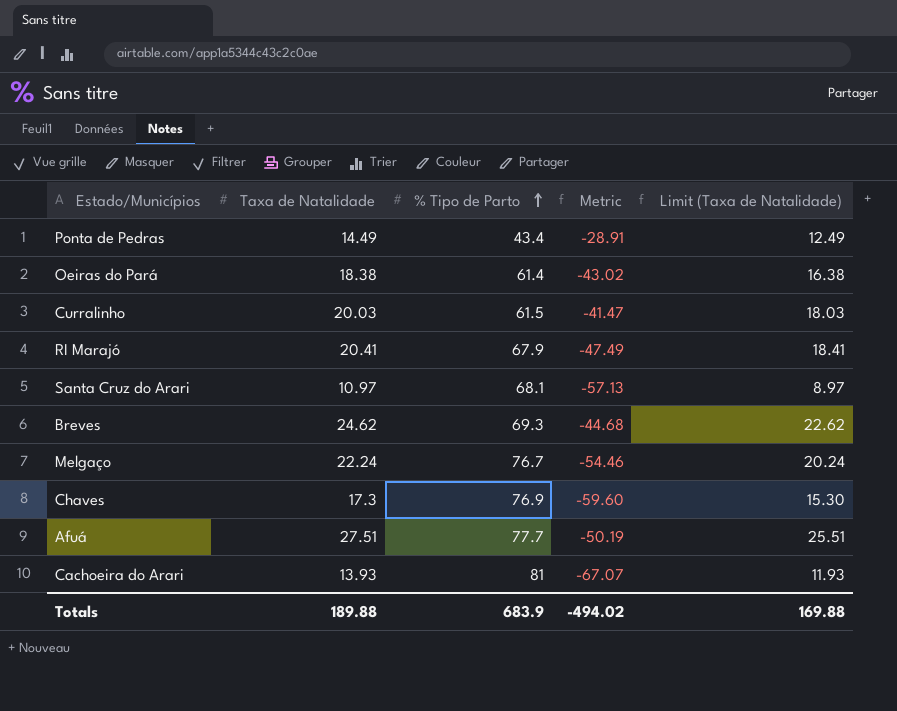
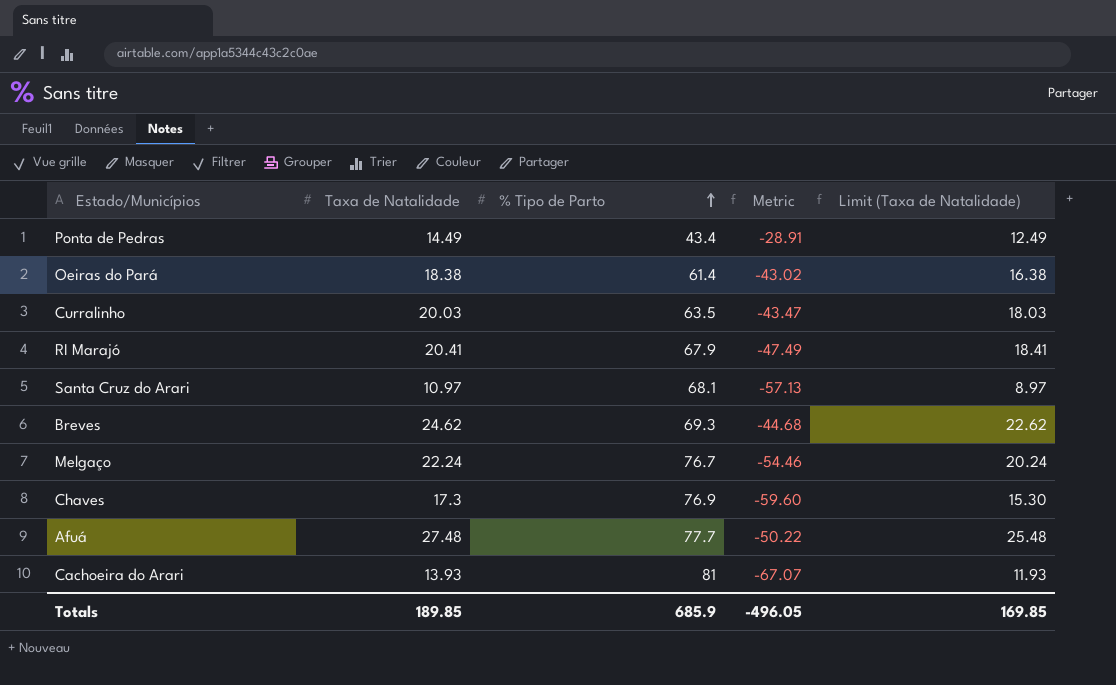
Curralinho | % Tipo de Parto: 61.5 -> 63.5
Curralinho | Metric: -41.47 -> -43.47
Afuá | Taxa de Natalidade: 27.51 -> 27.48
Afuá | Metric: -50.19 -> -50.22
Afuá | Limit (Taxa de Natalidade): 25.51 -> 25.48
Totals | Taxa de Natalidade: 189.88 -> 189.85
Totals | % Tipo de Parto: 683.9 -> 685.9
Totals | Metric: -494.02 -> -496.05
Totals | Limit (Taxa de Natalidade): 169.88 -> 169.85

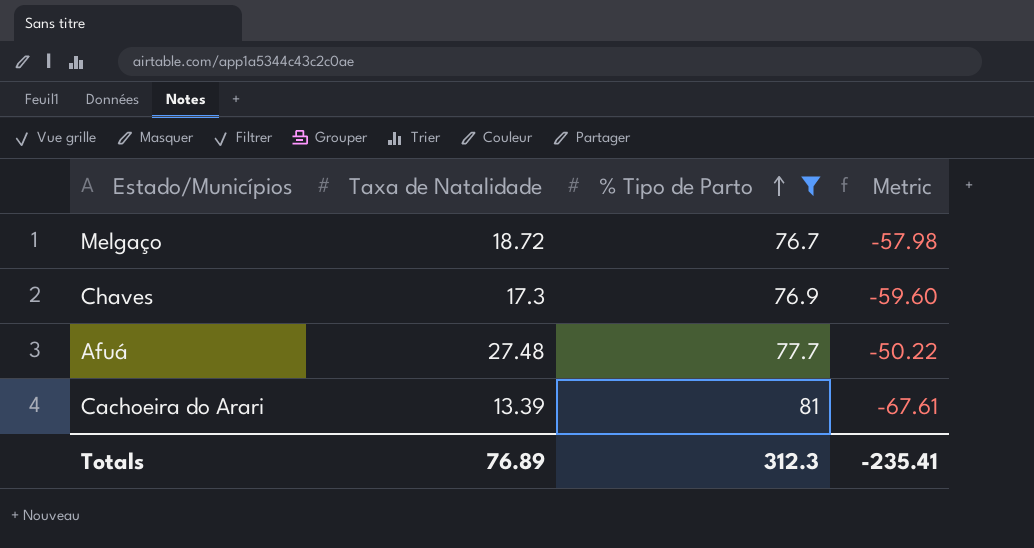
filter: none -> % Tipo de Parto >= 76.7
column Limit (Taxa de Natalidade) | formula: [Taxa de Natalidade] - 2 -> none
Melgaço | Taxa de Natalidade: 22.24 -> 18.72
Melgaço | Metric: -54.46 -> -57.98
Cachoeira do Arari | Taxa de Natalidade: 13.93 -> 13.39
Cachoeira do Arari | Metric: -67.07 -> -67.61
Totals | Taxa de Natalidade: 189.85 -> 76.89
Totals | % Tipo de Parto: 685.9 -> 312.3
Totals | Metric: -496.05 -> -235.41

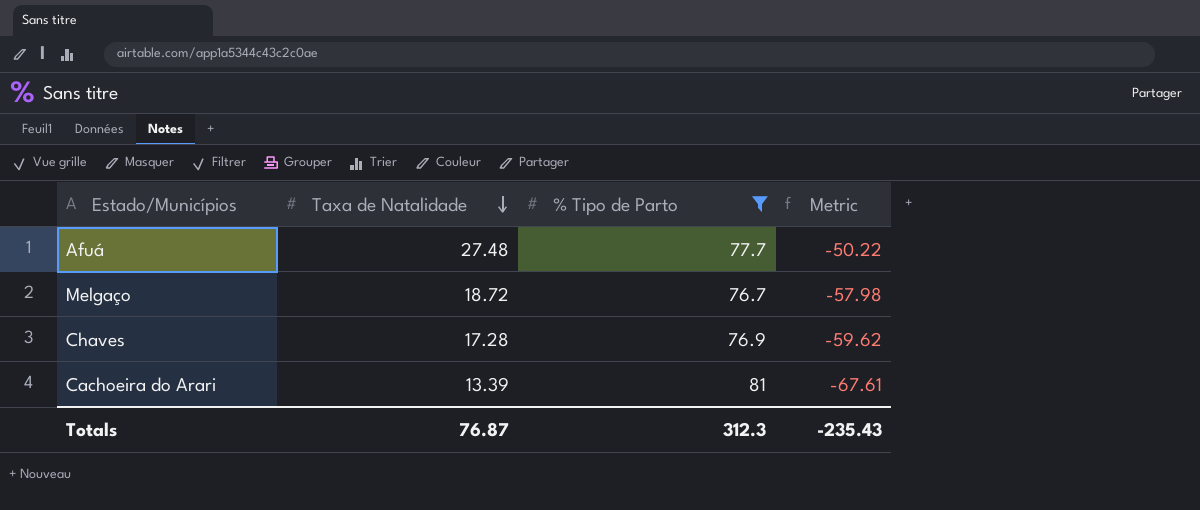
row order: % Tipo de Parto ascending -> Taxa de Natalidade descending
Chaves | Taxa de Natalidade: 17.3 -> 17.28
Chaves | Metric: -59.60 -> -59.62
Totals | Taxa de Natalidade: 76.89 -> 76.87
Totals | Metric: -235.41 -> -235.43

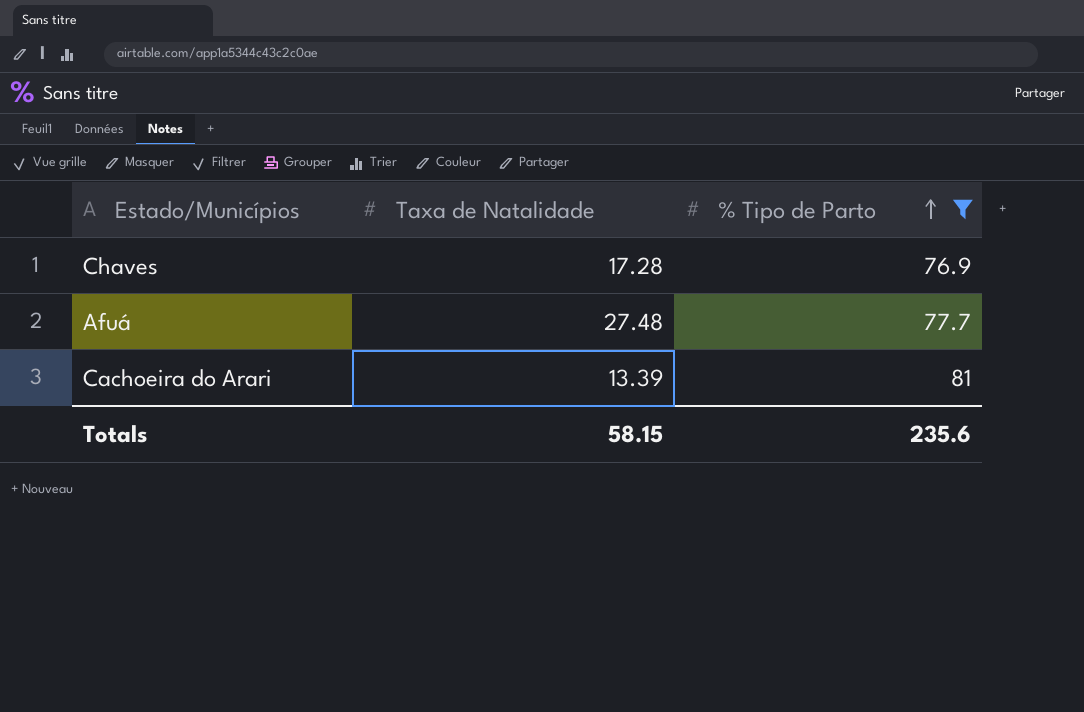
row order: Taxa de Natalidade descending -> % Tipo de Parto ascending
column Metric | formula: [Taxa de Natalidade] - [% Tipo de Parto] -> none
row Melgaço: 18.72 | 76.7 | -57.98 -> none
Totals | Taxa de Natalidade: 76.87 -> 58.15
Totals | % Tipo de Parto: 312.3 -> 235.6

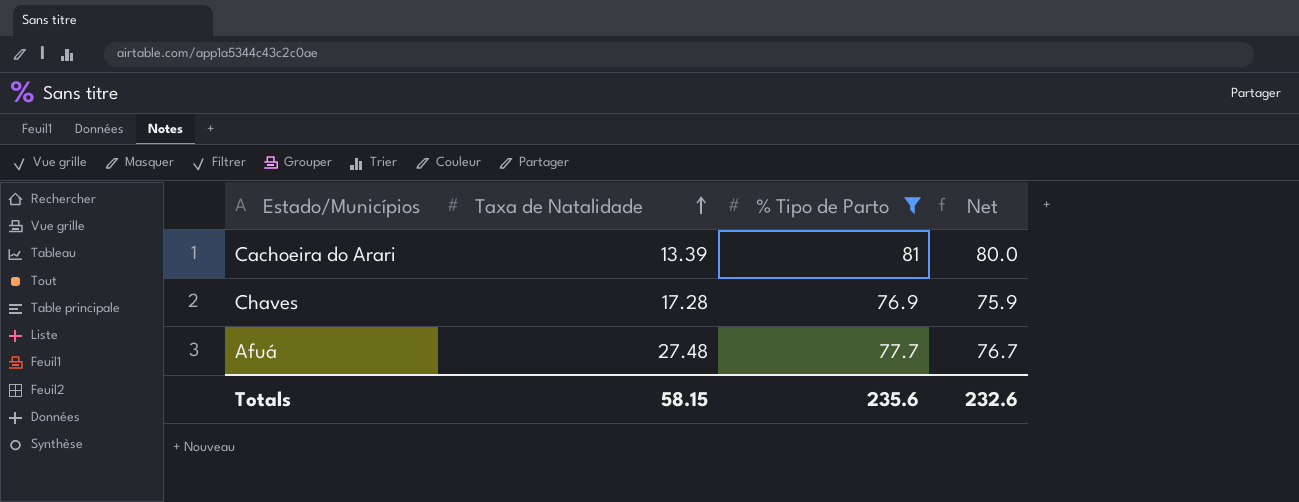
row order: % Tipo de Parto ascending -> Taxa de Natalidade ascending
column Net | formula: none -> [% Tipo de Parto] - 1

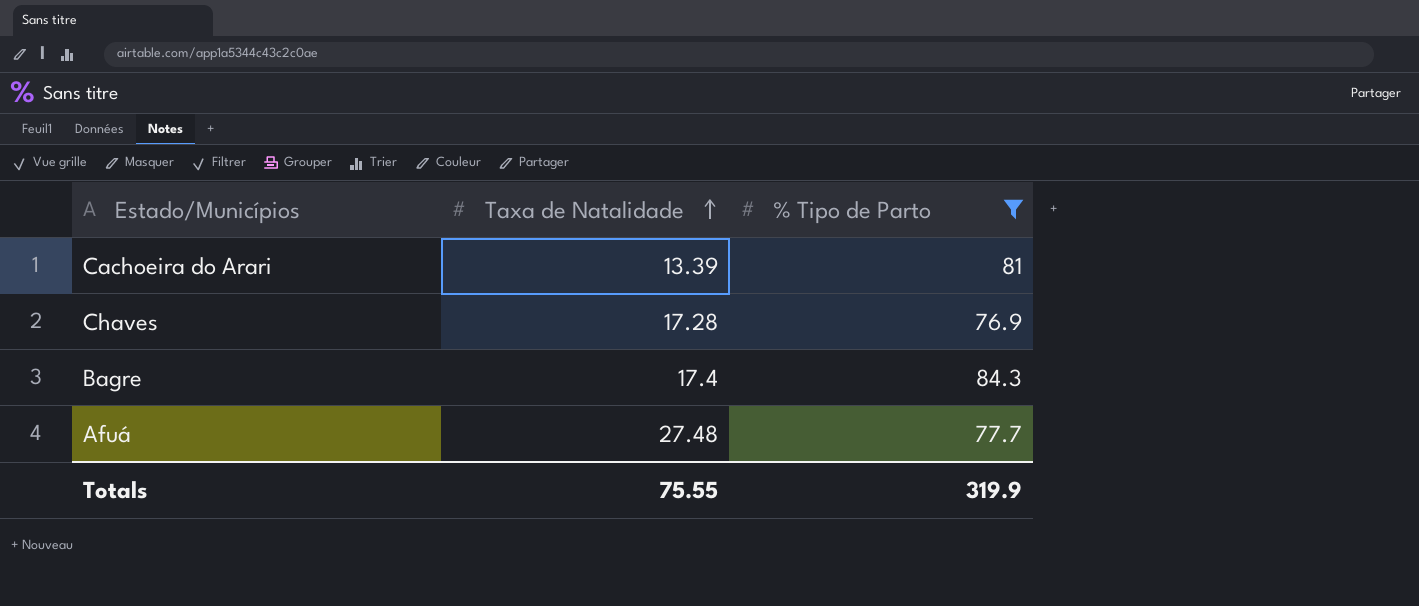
column Net | formula: [% Tipo de Parto] - 1 -> none
row Bagre: none -> 17.4 | 84.3
Totals | Taxa de Natalidade: 58.15 -> 75.55
Totals | % Tipo de Parto: 235.6 -> 319.9

